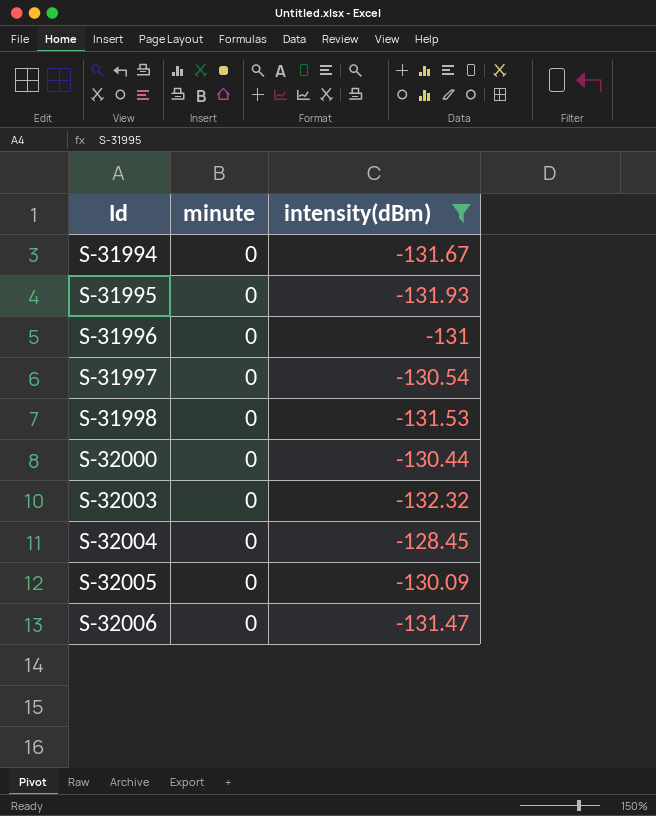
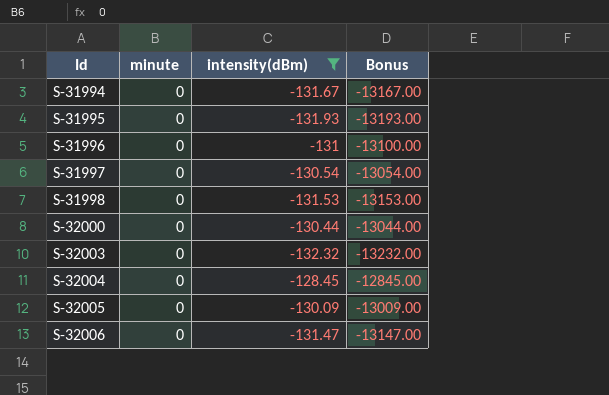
column Bonus | formula: none -> [intensity(dBm)] * 100

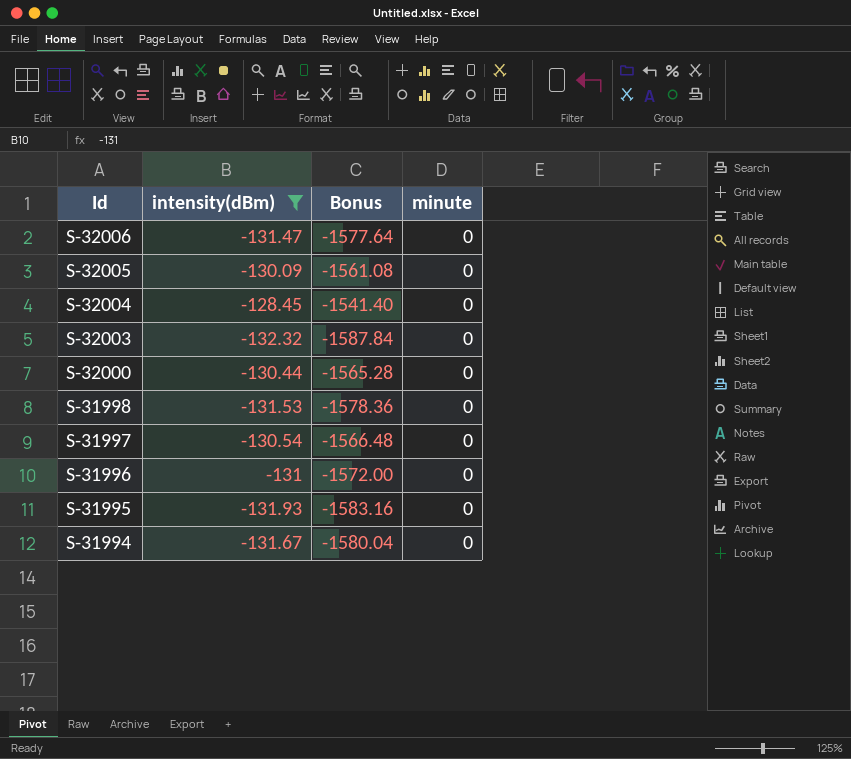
row order: Id ascending -> Id descending
column Bonus | formula: [intensity(dBm)] * 100 -> [intensity(dBm)] * 12
column minute | position: 2 -> 4

